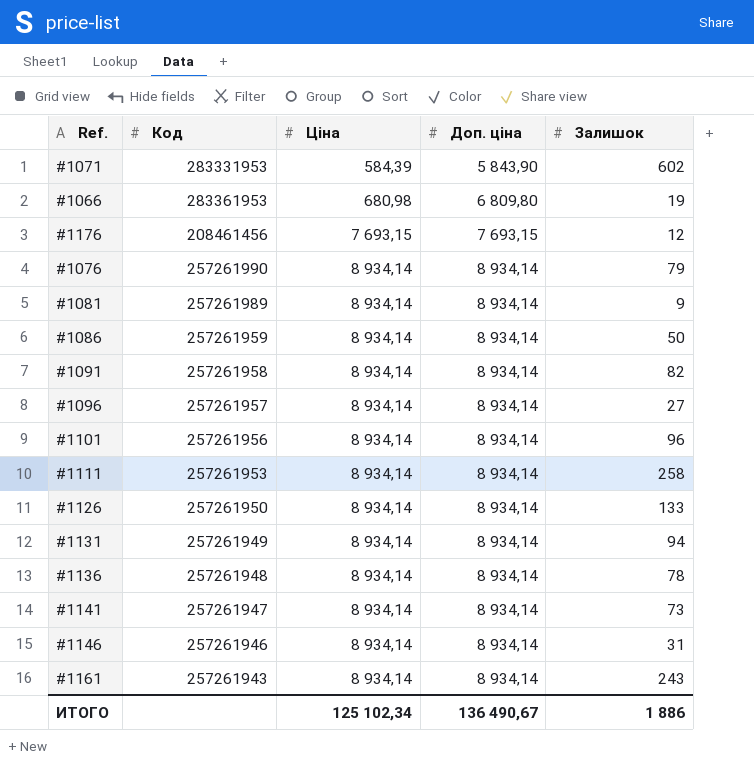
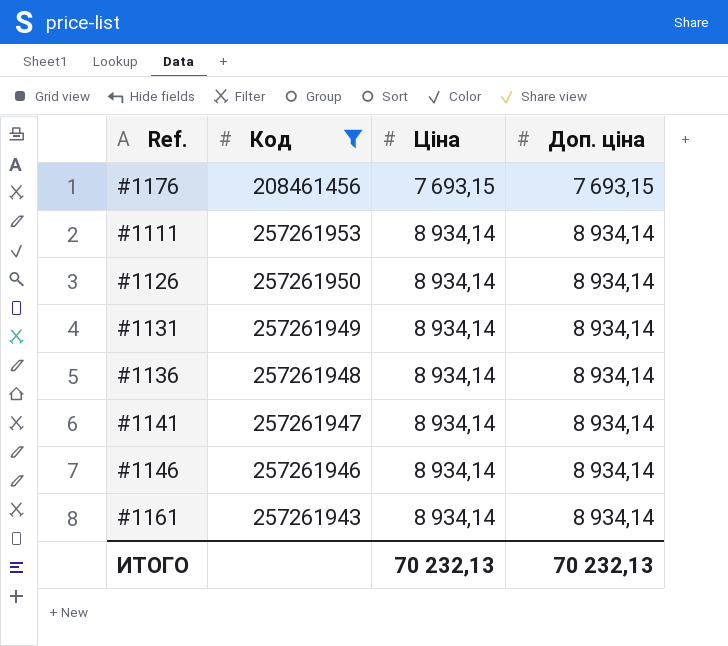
filter: none -> Код <= 257261953
column Залишок | position: 5 -> none
ИТОГО | Ціна: 125 102,34 -> 70 232,13
ИТОГО | Доп. ціна: 136 490,67 -> 70 232,13

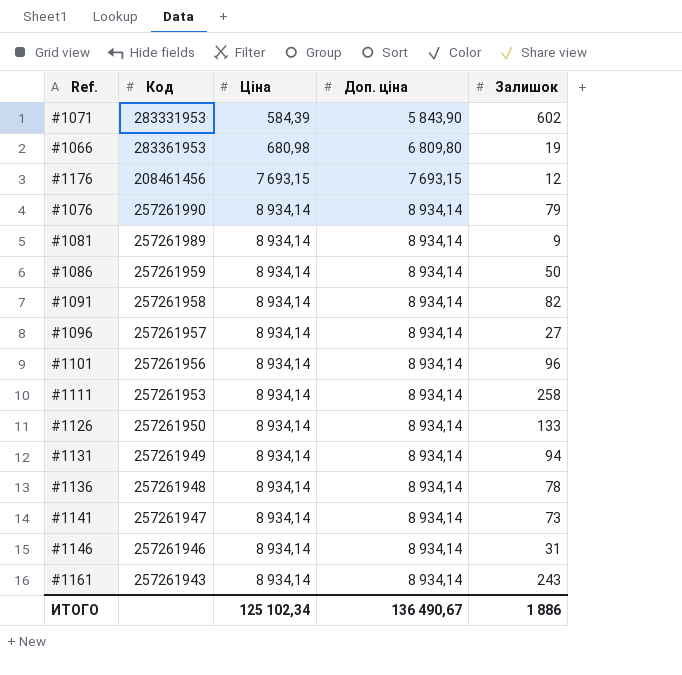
filter: Код <= 257261953 -> none
column Залишок | position: none -> 5
ИТОГО | Ціна: 70 232,13 -> 125 102,34
ИТОГО | Доп. ціна: 70 232,13 -> 136 490,67

